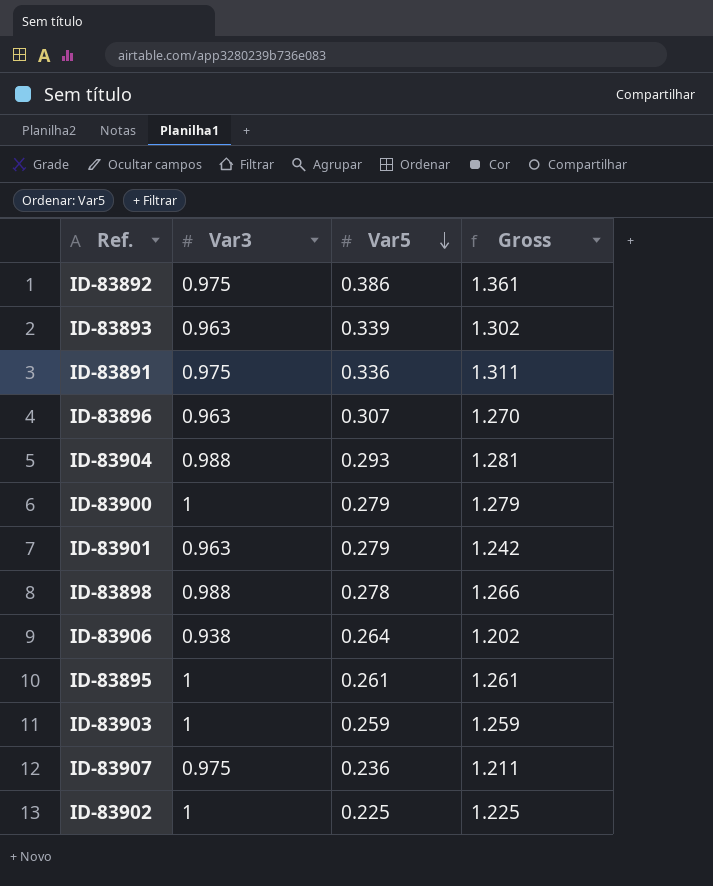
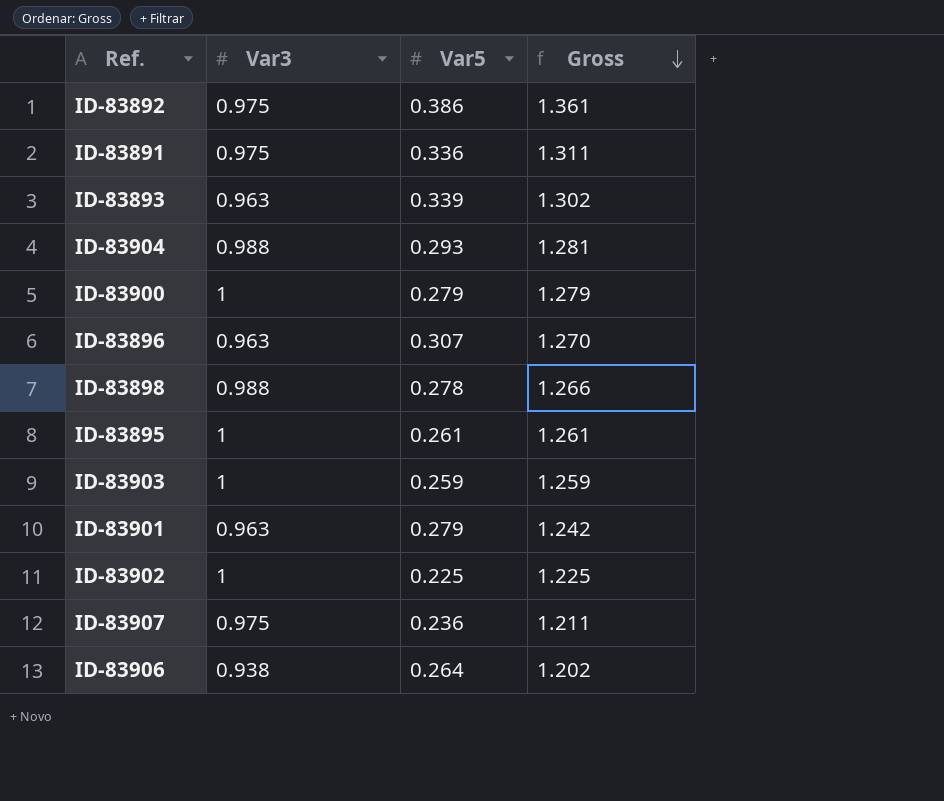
row order: Var5 descending -> Gross descending

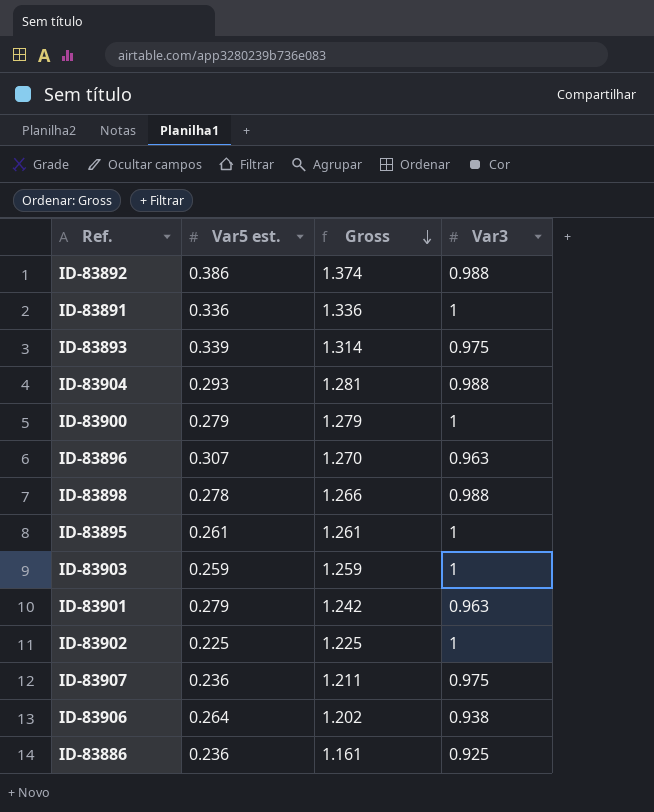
column name: Var5 -> Var5 est.
column Var3 | position: 2 -> 4
ID-83892 | Gross: 1.361 -> 1.374
ID-83892 | Var3: 0.975 -> 0.988
ID-83891 | Gross: 1.311 -> 1.336
ID-83891 | Var3: 0.975 -> 1
ID-83893 | Gross: 1.302 -> 1.314
ID-83893 | Var3: 0.963 -> 0.975
row ID-83886: none -> 0.236 | 1.161 | 0.925

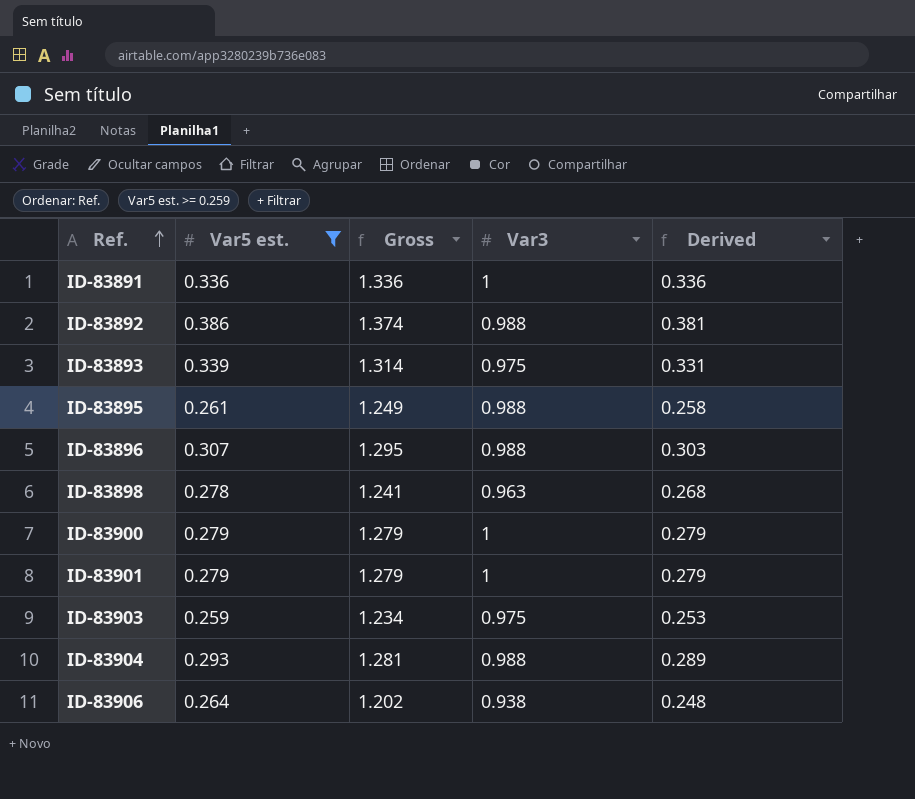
filter: none -> Var5 est. >= 0.259
row order: Gross descending -> Ref. ascending
column Derived | formula: none -> [Var5 est.] * [Var3]
ID-83895 | Gross: 1.261 -> 1.249
ID-83895 | Var3: 1 -> 0.988
ID-83896 | Gross: 1.270 -> 1.295
ID-83896 | Var3: 0.963 -> 0.988
ID-83898 | Gross: 1.266 -> 1.241
ID-83898 | Var3: 0.988 -> 0.963
ID-83901 | Gross: 1.242 -> 1.279
ID-83901 | Var3: 0.963 -> 1
ID-83903 | Gross: 1.259 -> 1.234
ID-83903 | Var3: 1 -> 0.975

